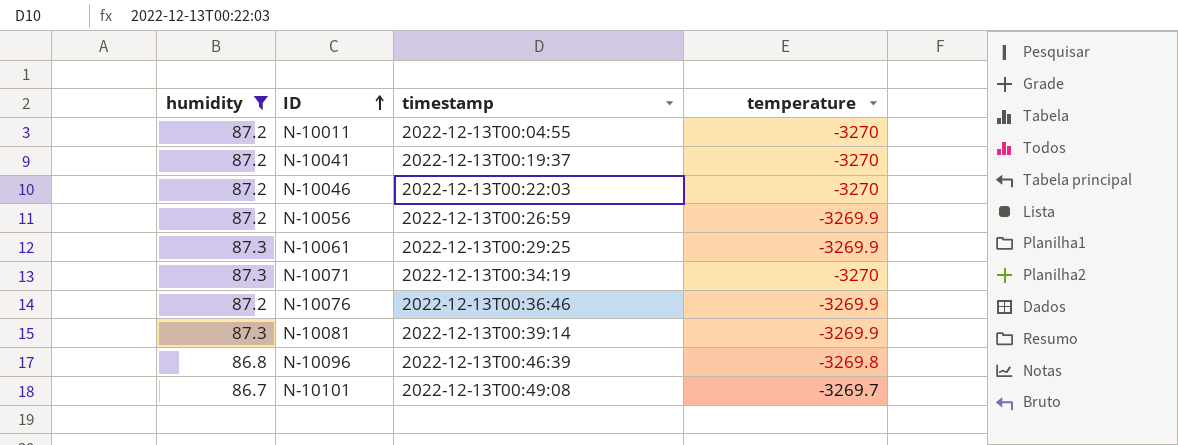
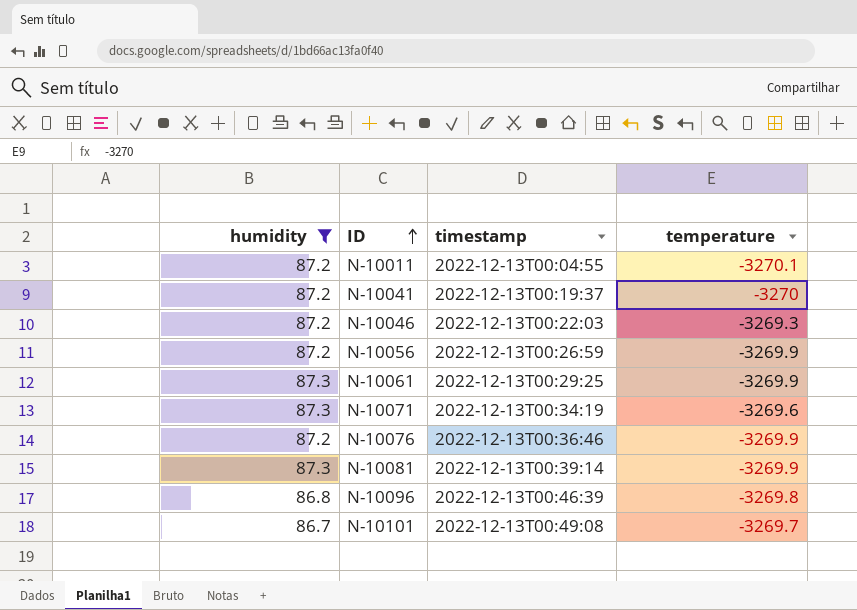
N-10011 | temperature: -3270 -> -3270.1
N-10046 | temperature: -3270 -> -3269.3
N-10071 | temperature: -3270 -> -3269.6

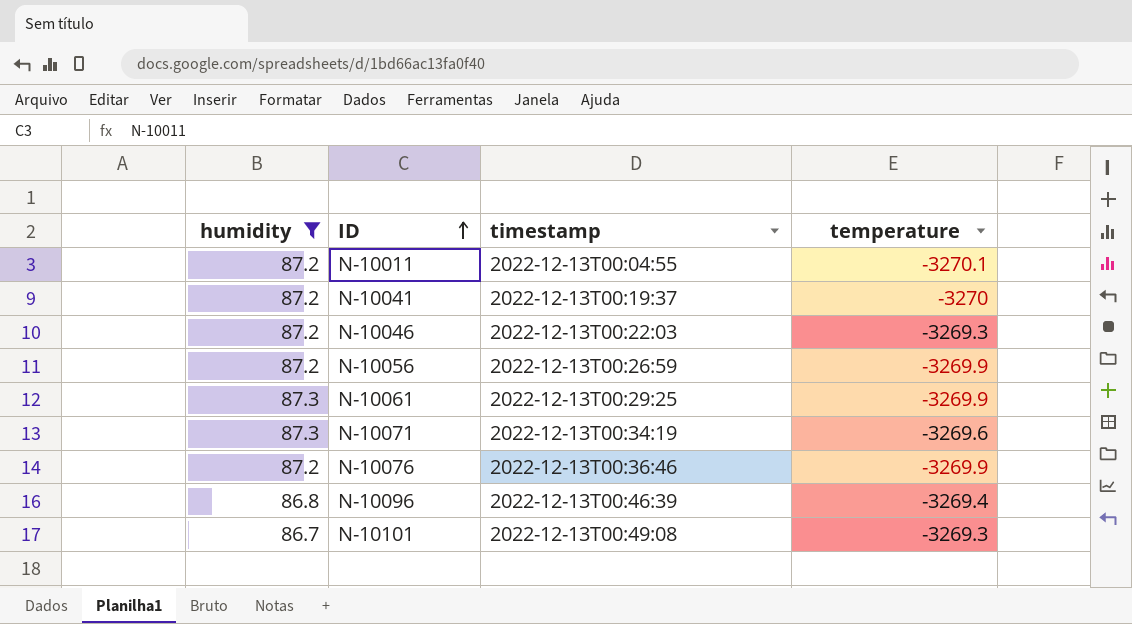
row N-10081: 87.3 | 2022-12-13T00:39:14 | -3269.9 -> none
N-10096 | temperature: -3269.8 -> -3269.4
N-10101 | temperature: -3269.7 -> -3269.3

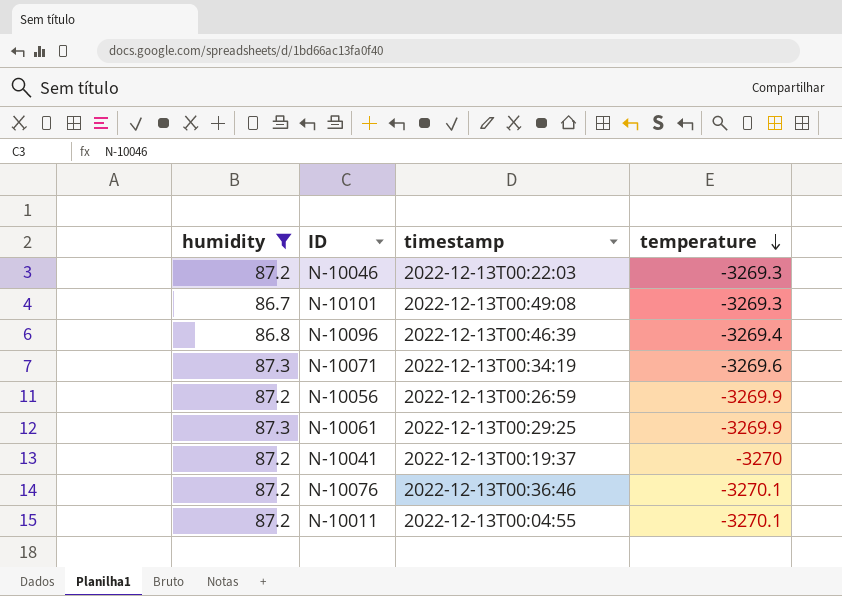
row order: ID ascending -> temperature descending
N-10076 | temperature: -3269.9 -> -3270.1

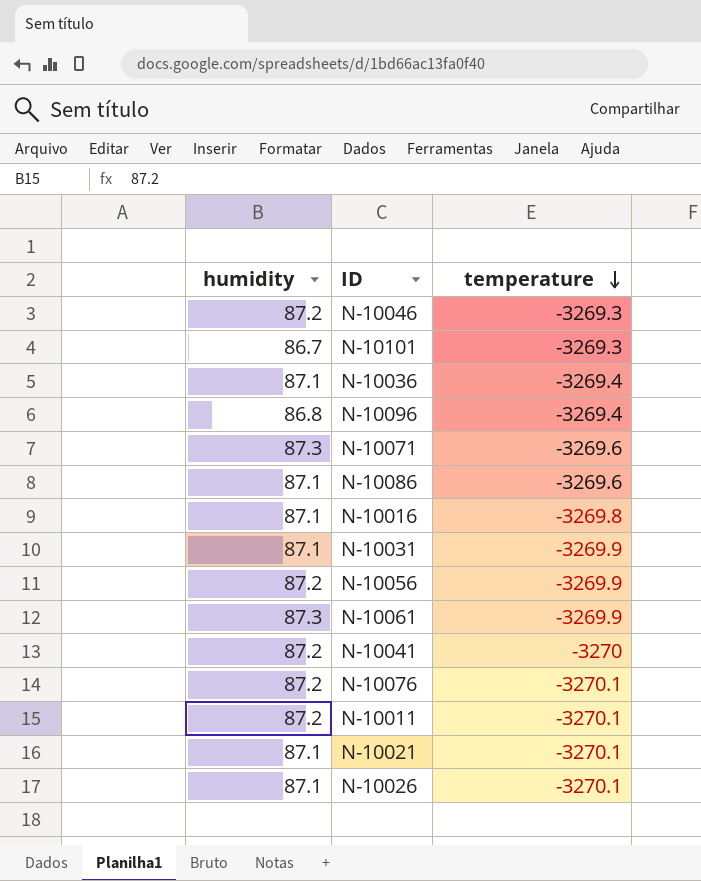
filter: humidity != 87.1 -> none
column timestamp | position: 3 -> none

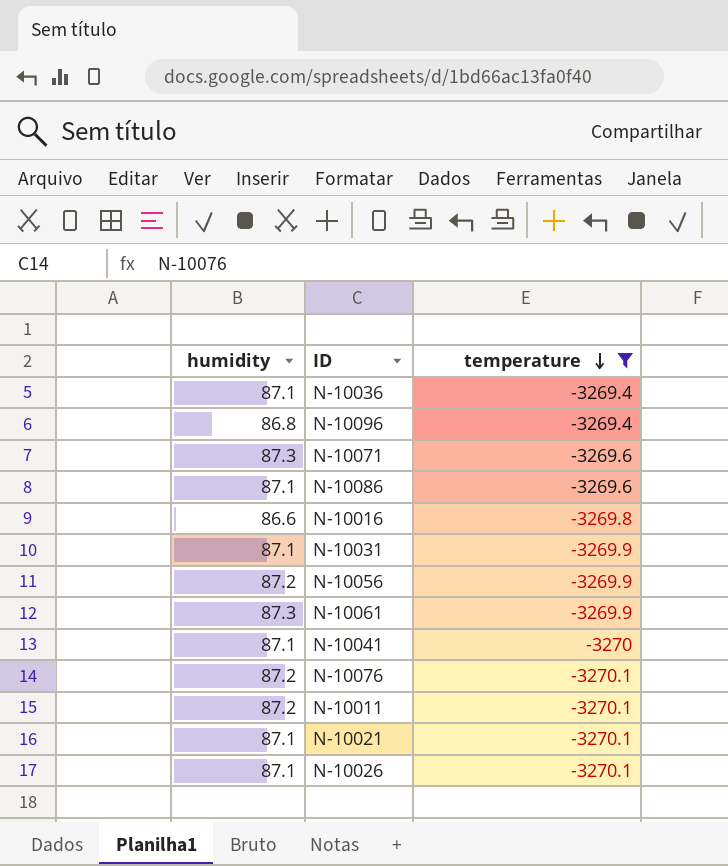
filter: none -> temperature != -3269.3
N-10016 | humidity: 87.1 -> 86.6
N-10041 | humidity: 87.2 -> 87.1

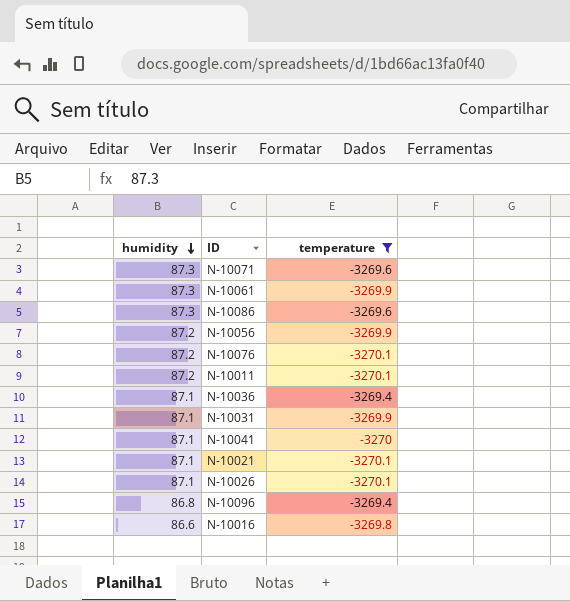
row order: temperature descending -> humidity descending
N-10086 | humidity: 87.1 -> 87.3

